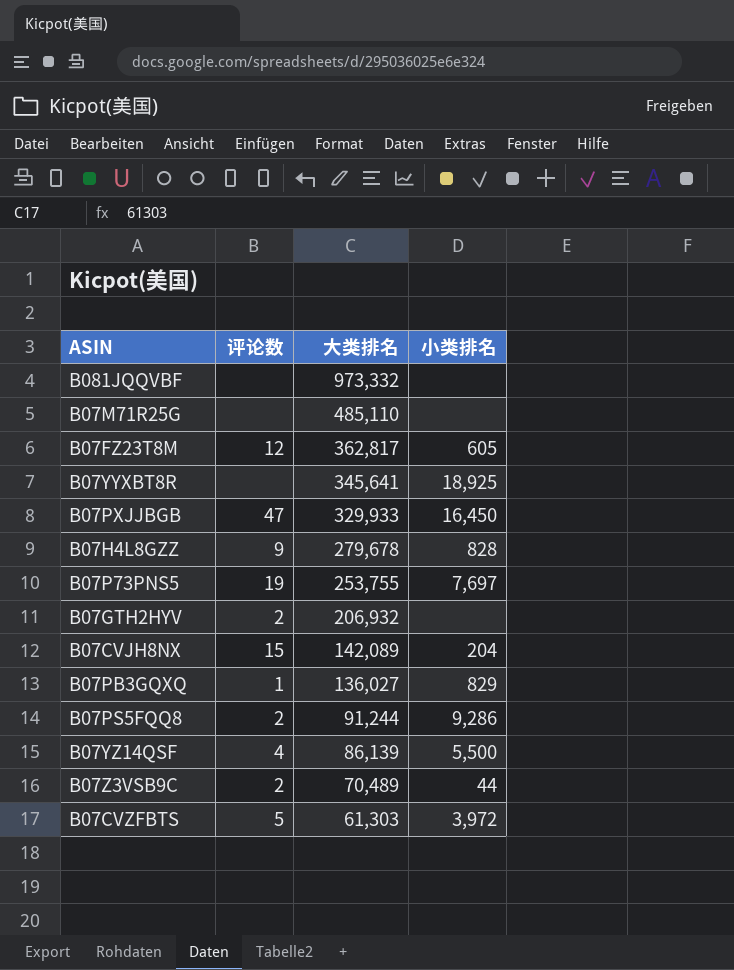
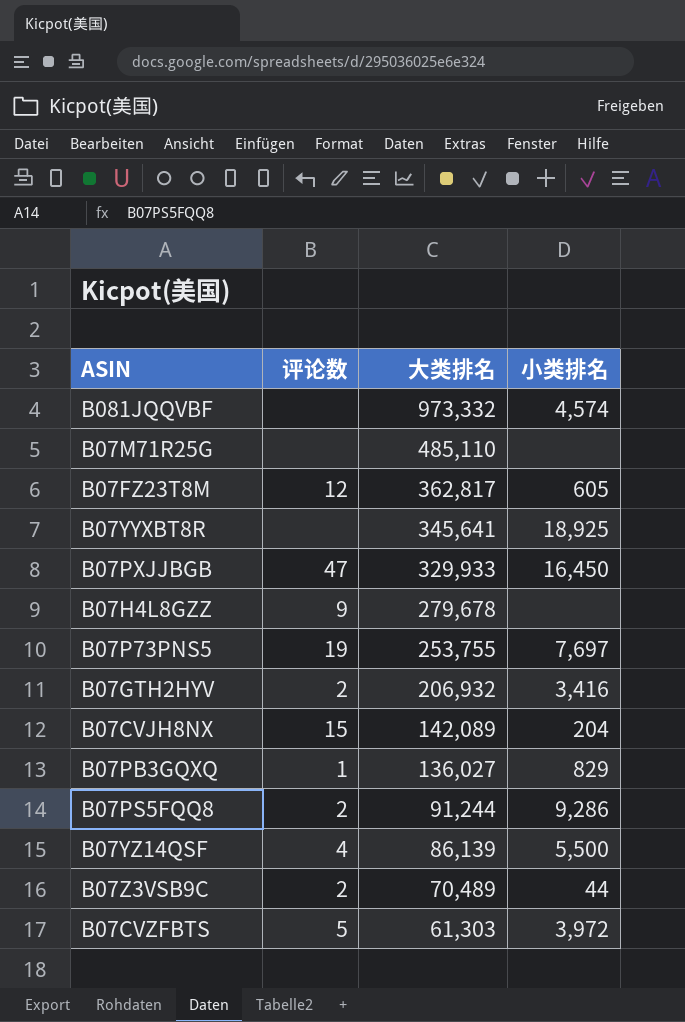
B081JQQVBF | 小类排名: none -> 4,574
B07H4L8GZZ | 小类排名: 828 -> none
B07GTH2HYV | 小类排名: none -> 3,416

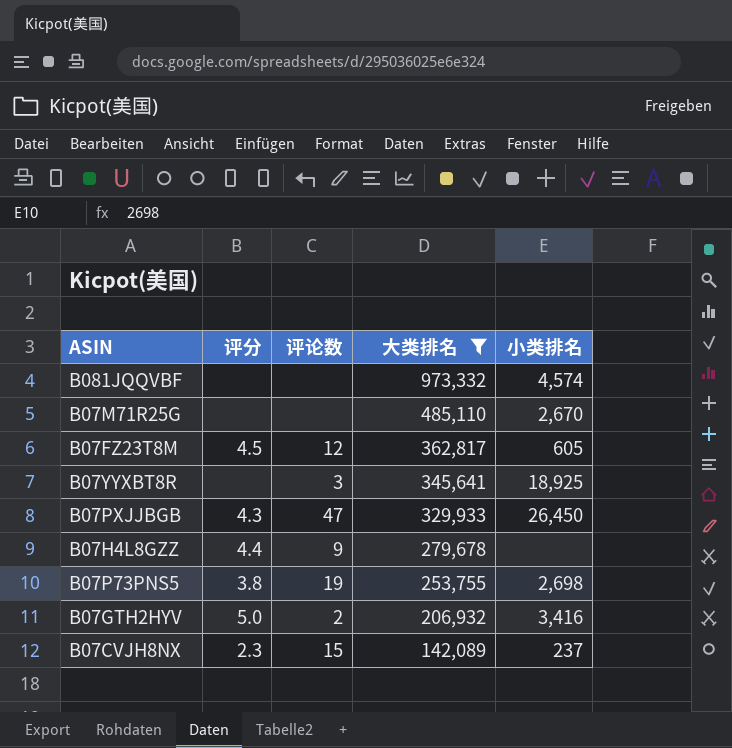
filter: none -> 大类排名 >= 142,089
column 评分 | position: none -> 2
B07M71R25G | 小类排名: none -> 2,670
B07YYXBT8R | 评论数: none -> 3
B07PXJJBGB | 小类排名: 16,450 -> 26,450
B07P73PNS5 | 小类排名: 7,697 -> 2,698
B07CVJH8NX | 小类排名: 204 -> 237

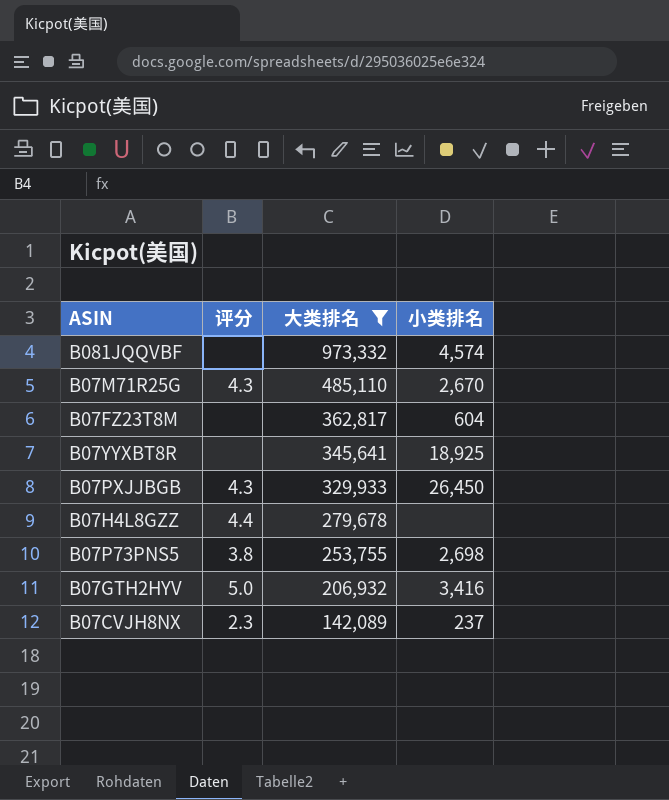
column 评论数 | position: 3 -> none
B07M71R25G | 评分: none -> 4.3
B07FZ23T8M | 评分: 4.5 -> none
B07FZ23T8M | 小类排名: 605 -> 604

